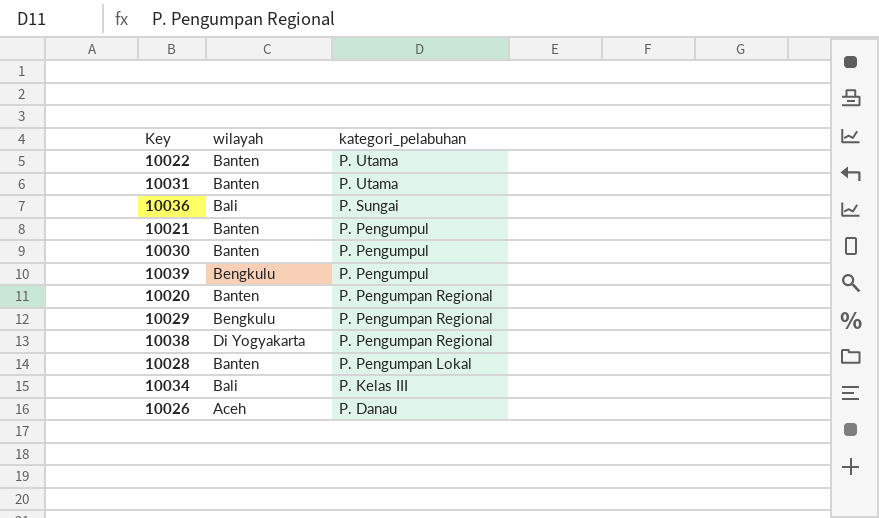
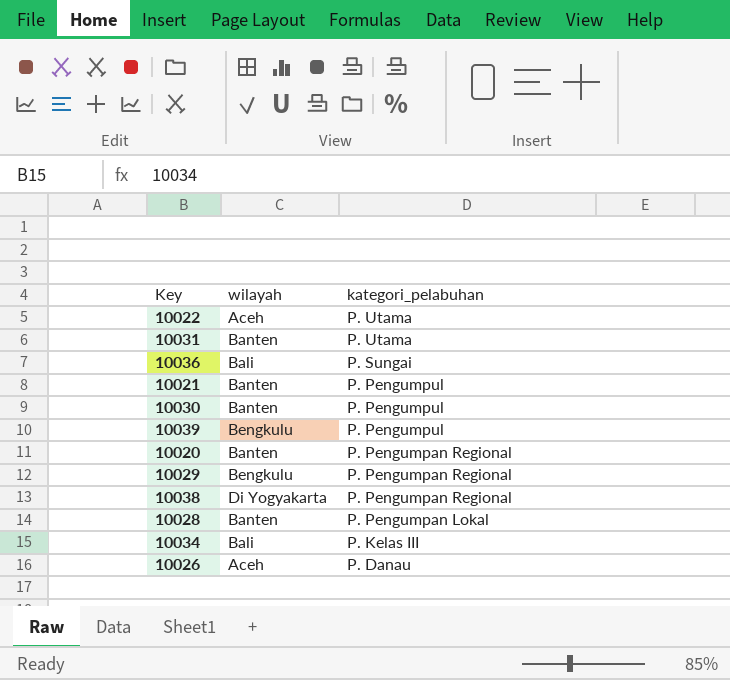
10022 | wilayah: Banten -> Aceh

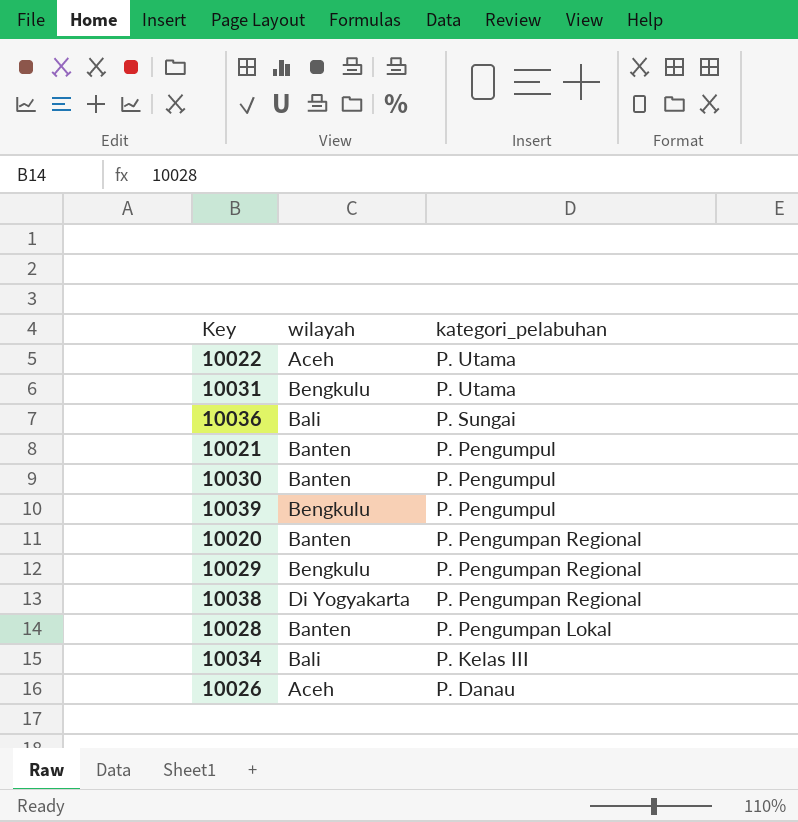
10031 | wilayah: Banten -> Bengkulu

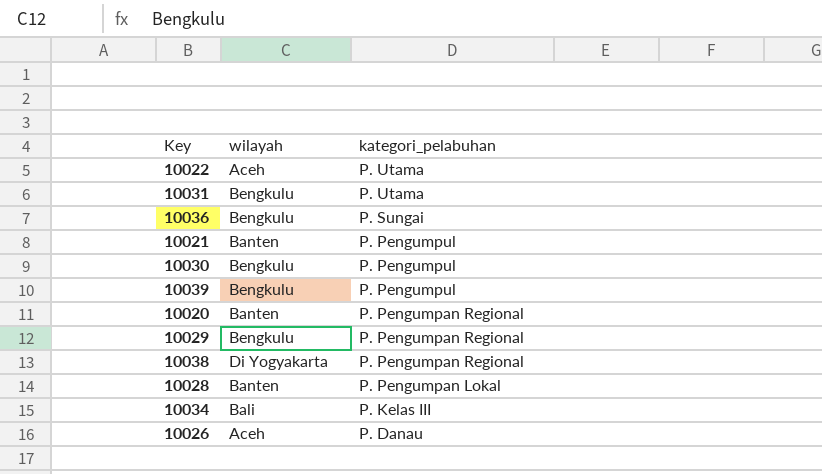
10036 | wilayah: Bali -> Bengkulu
10030 | wilayah: Banten -> Bengkulu

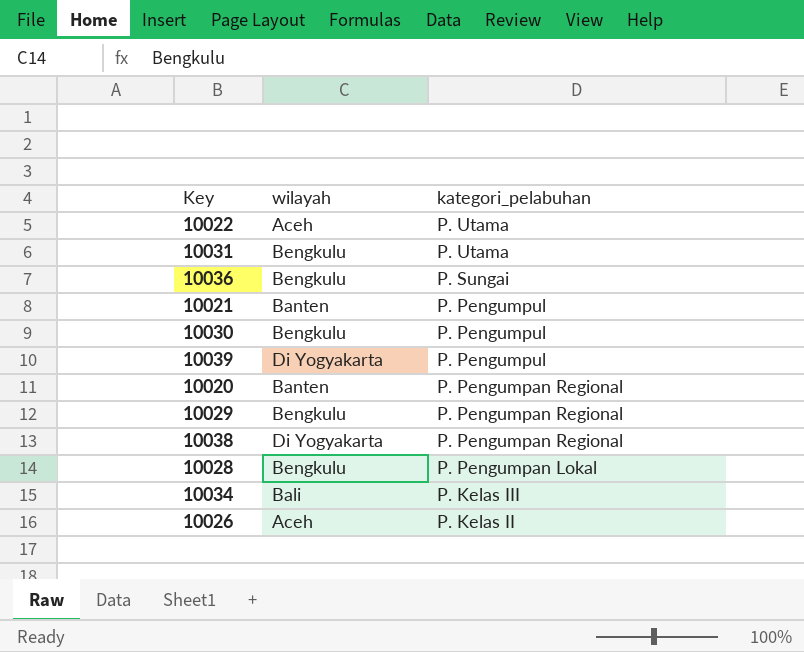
10039 | wilayah: Bengkulu -> Di Yogyakarta
10028 | wilayah: Banten -> Bengkulu
10026 | kategori_pelabuhan: P. Danau -> P. Kelas II

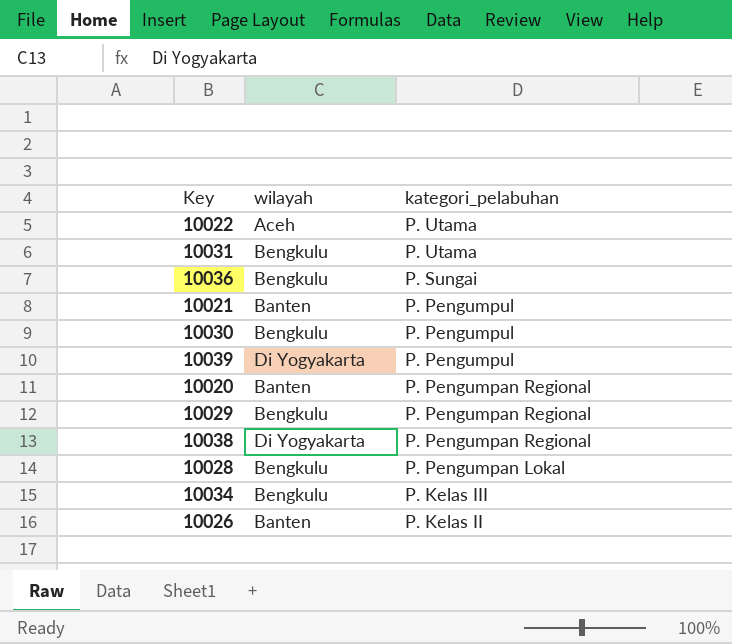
10034 | wilayah: Bali -> Bengkulu
10026 | wilayah: Aceh -> Banten

